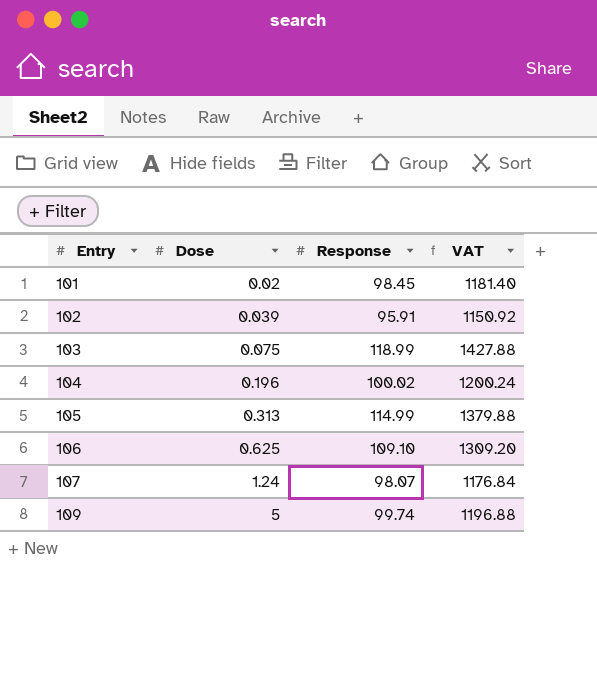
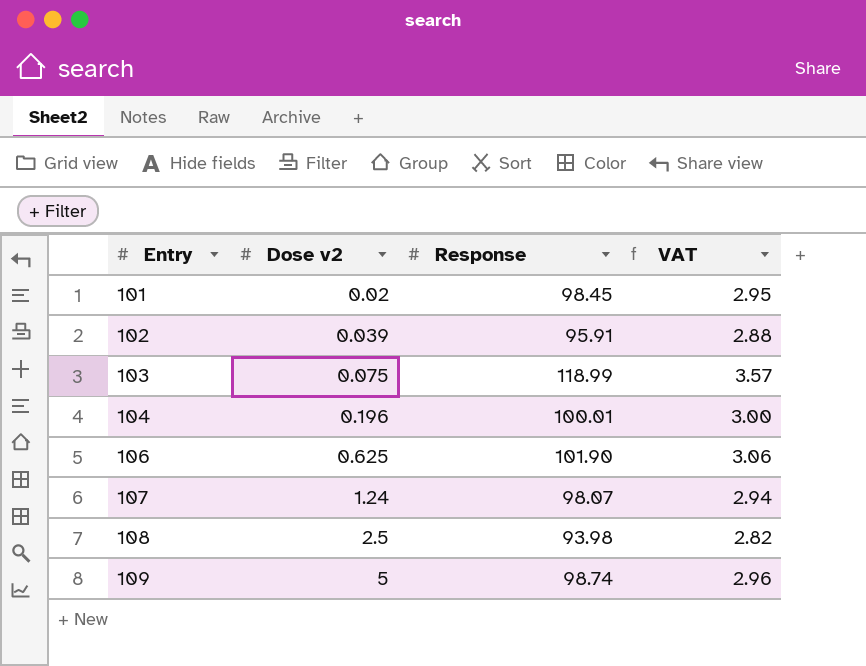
column name: Dose -> Dose v2
column VAT | formula: [Response] * 12 -> [Response] * 0.03
row 105: 0.313 | 114.99 | 1379.88 -> none
104 | Response: 100.02 -> 100.01
106 | Response: 109.10 -> 101.90
row 108: none -> 2.5 | 93.98 | 2.82
109 | Response: 99.74 -> 98.74

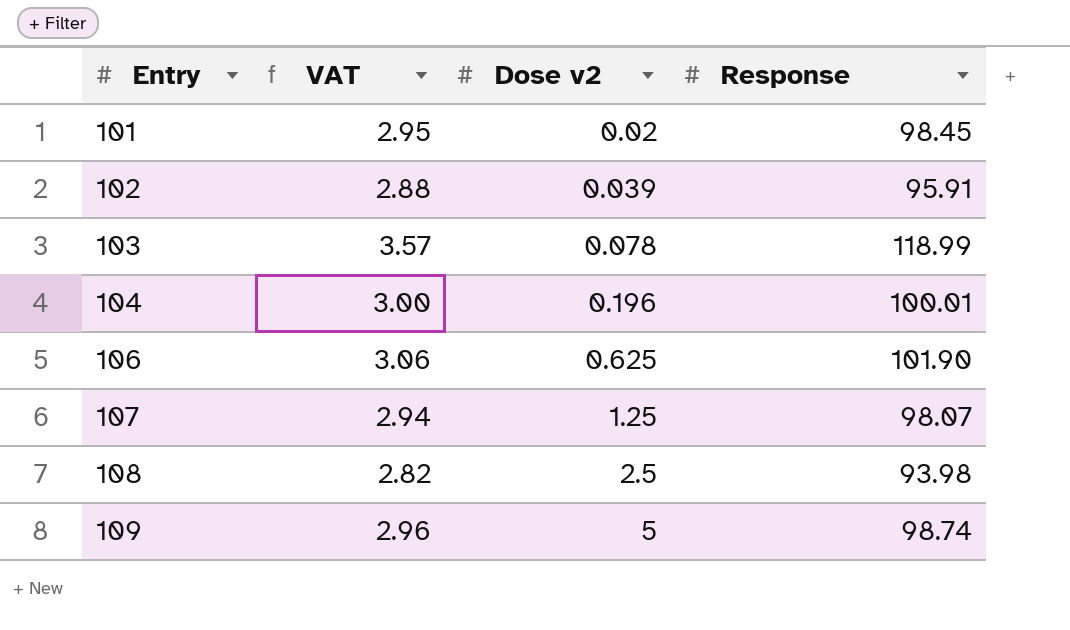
column VAT | position: 4 -> 2
103 | Dose v2: 0.075 -> 0.078
107 | Dose v2: 1.24 -> 1.25

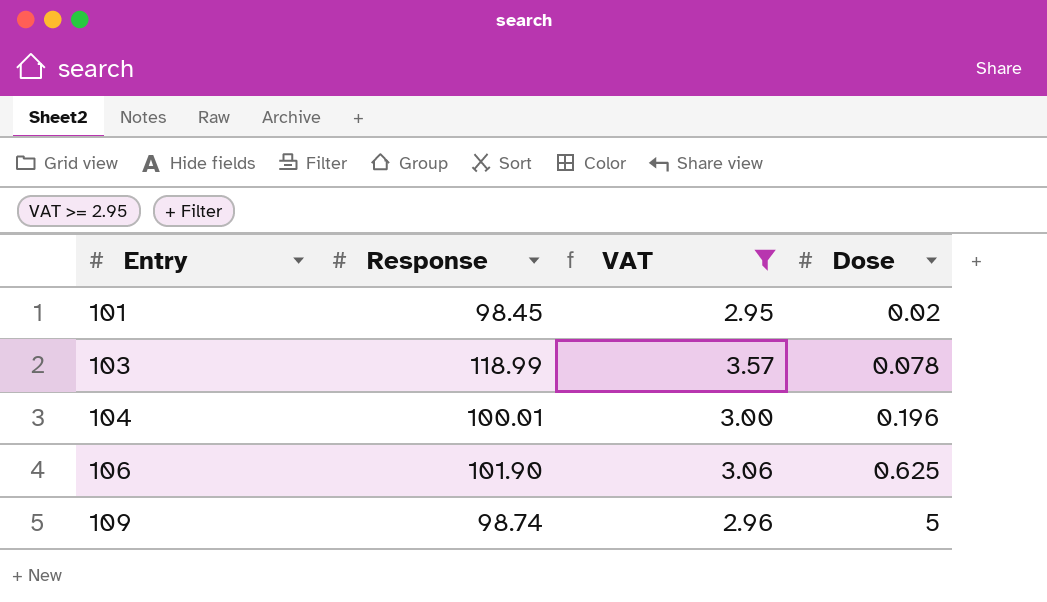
filter: none -> VAT >= 2.95
column Response | position: 4 -> 2
column name: Dose v2 -> Dose

